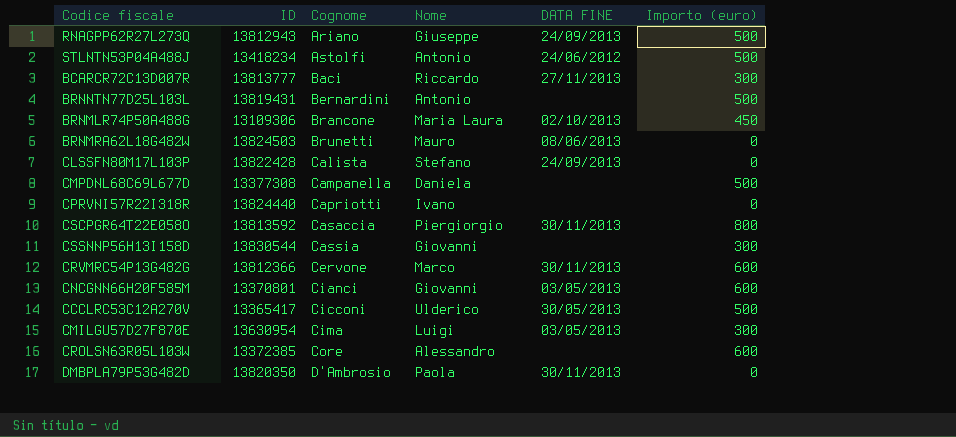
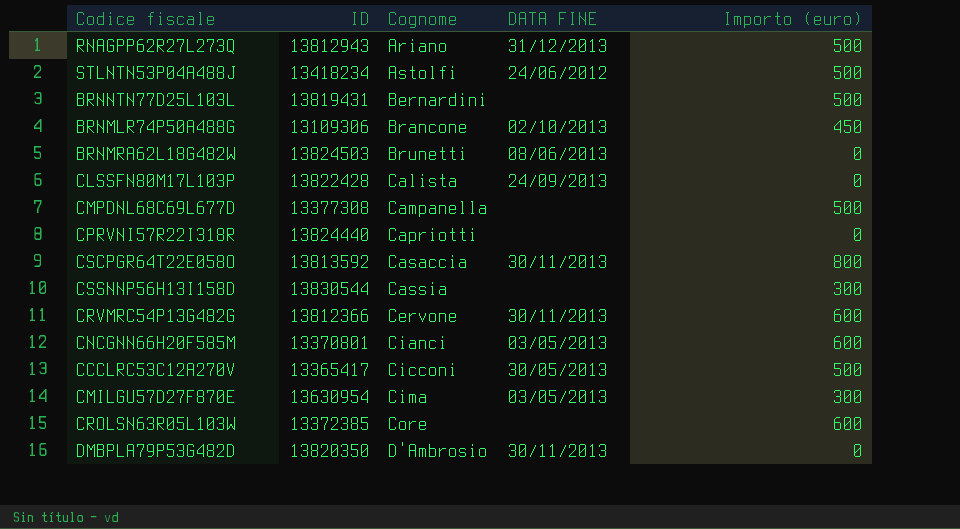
column Nome | position: 4 -> none
row BCARCR72C13D007R: 13813777 | Baci | Riccardo | 27/11/2013 | 300 -> none
RNAGPP62R27L273Q | DATA FINE: 24/09/2013 -> 31/12/2013

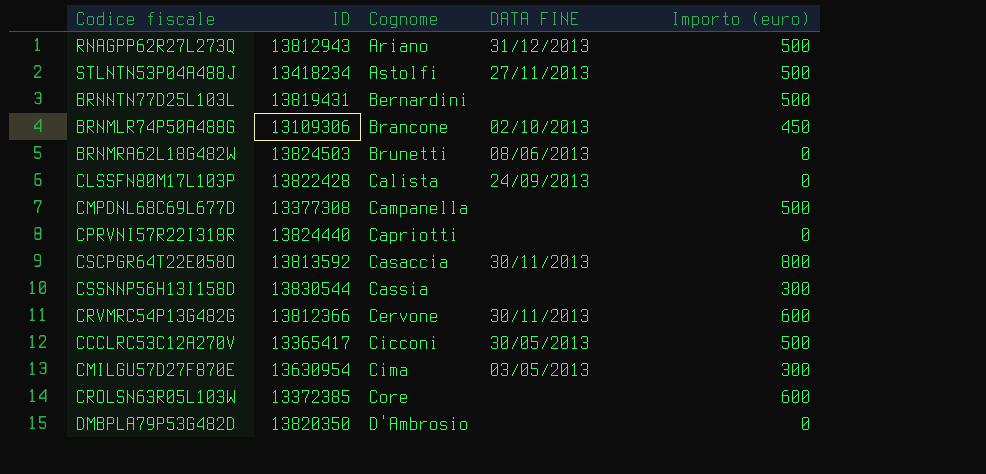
row CNCGNN66H20F585M: 13370801 | Cianci | 03/05/2013 | 600 -> none
STLNTN53P04A488J | DATA FINE: 24/06/2012 -> 27/11/2013
DMBPLA79P53G482D | DATA FINE: 30/11/2013 -> none

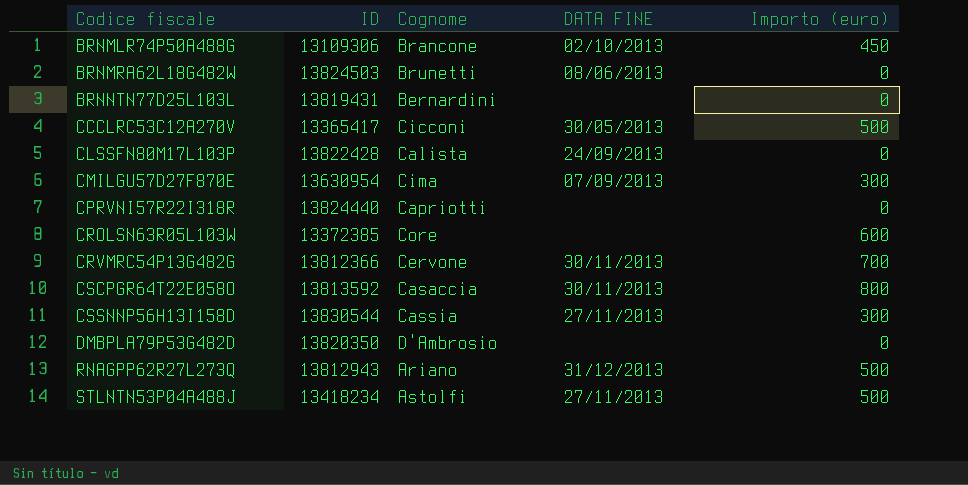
row order: Cognome ascending -> Codice fiscale ascending
row CMPDNL68C69L677D: 13377308 | Campanella | none | 500 -> none
BRNNTN77D25L103L | Importo (euro): 500 -> 0
CMILGU57D27F870E | DATA FINE: 03/05/2013 -> 07/09/2013
CRVMRC54P13G482G | Importo (euro): 600 -> 700
CSSNNP56H13I158D | DATA FINE: none -> 27/11/2013

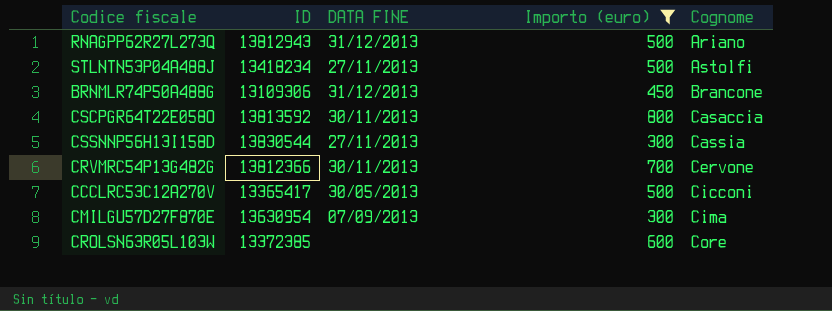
filter: none -> Importo (euro) != 0
row order: Codice fiscale ascending -> Cognome ascending
column Cognome | position: 3 -> 5
BRNMLR74P50A488G | DATA FINE: 02/10/2013 -> 31/12/2013

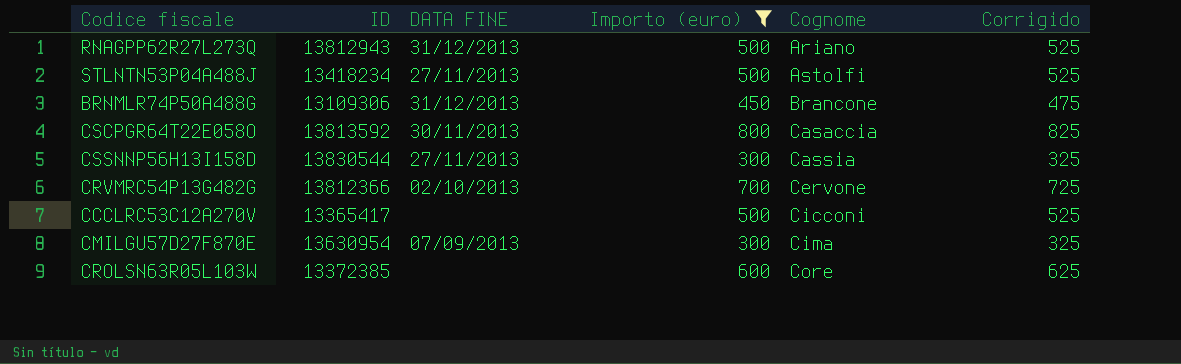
column Corrigido | formula: none -> [Importo (euro)] + 25
CRVMRC54P13G482G | DATA FINE: 30/11/2013 -> 02/10/2013
CCCLRC53C12A270V | DATA FINE: 30/05/2013 -> none

